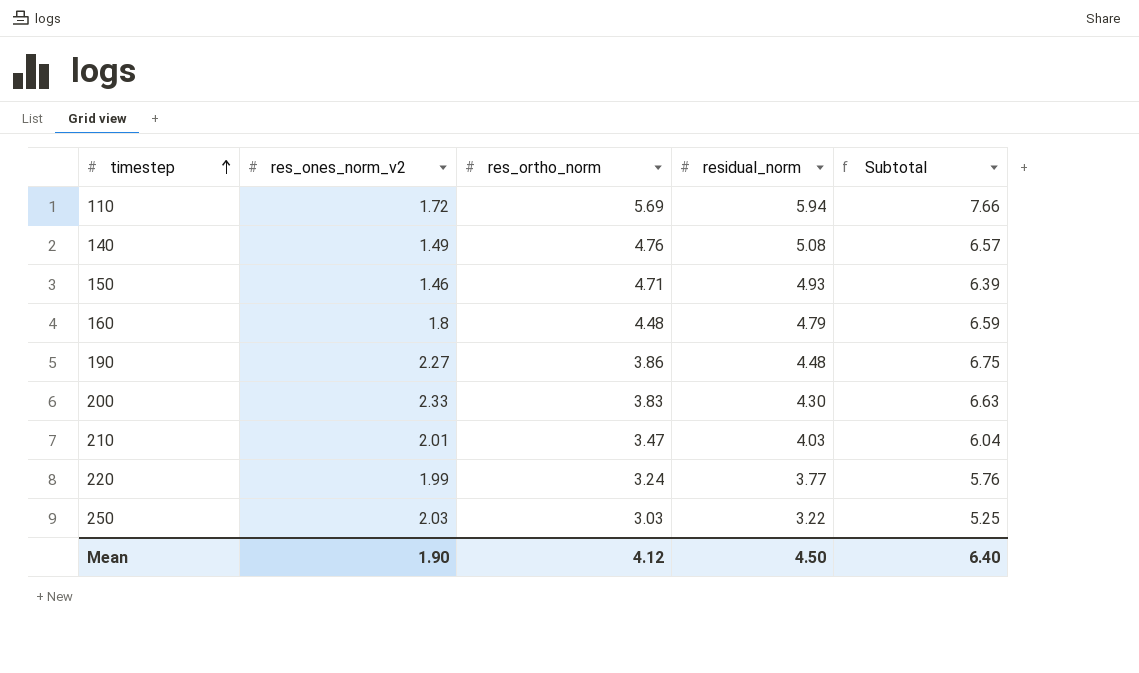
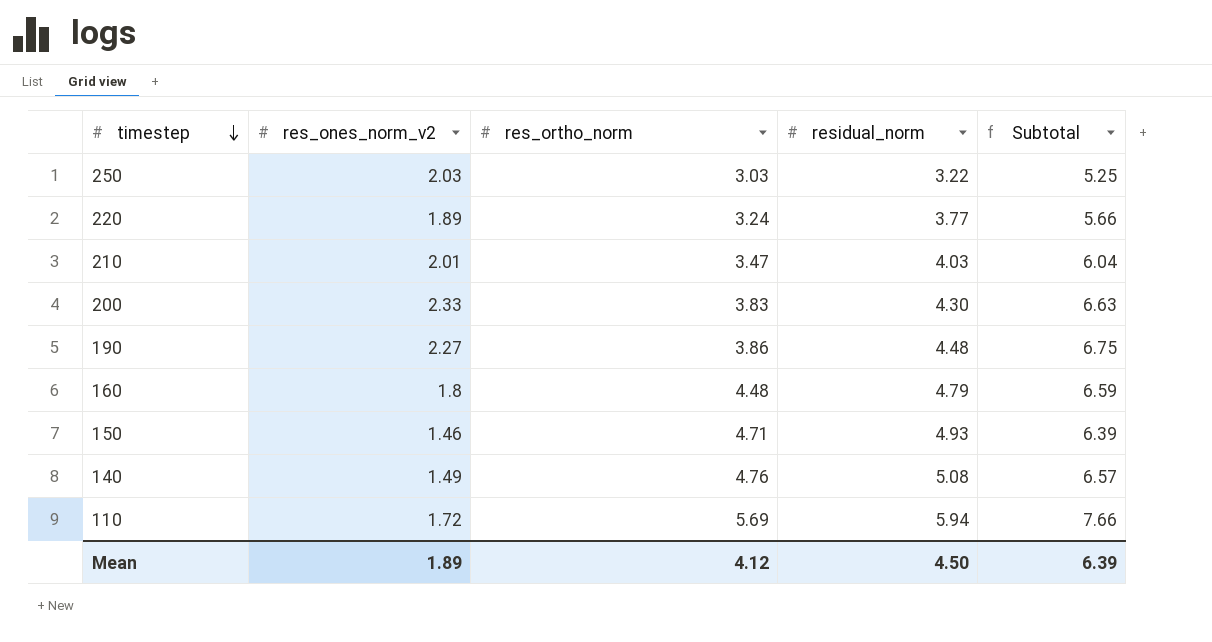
row order: timestep ascending -> timestep descending
220 | res_ones_norm_v2: 1.99 -> 1.89
220 | Subtotal: 5.76 -> 5.66
Mean | res_ones_norm_v2: 1.90 -> 1.89
Mean | Subtotal: 6.40 -> 6.39

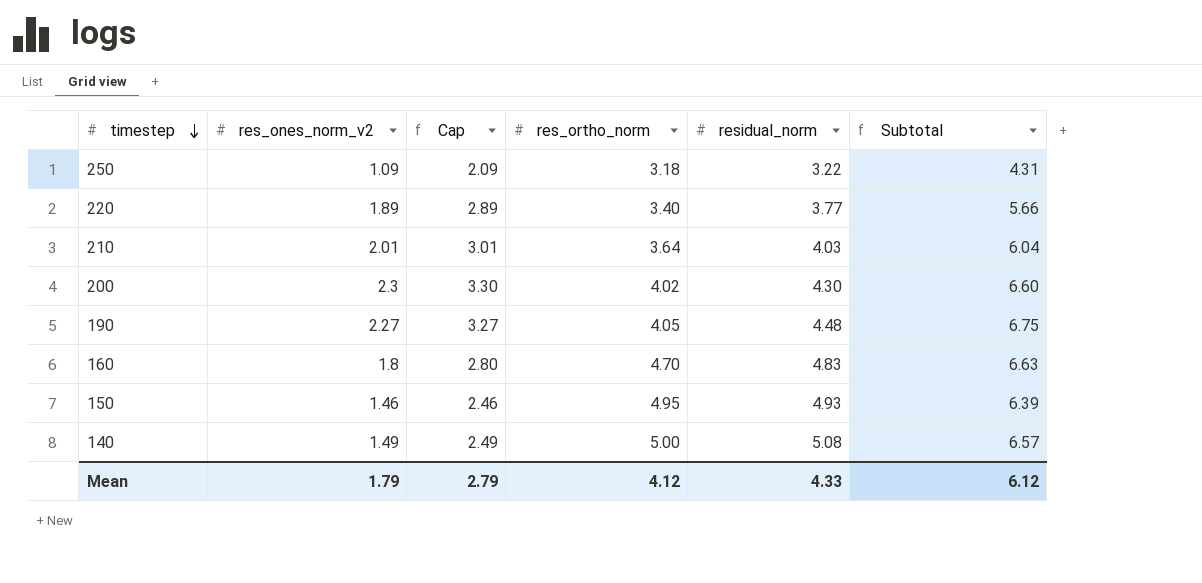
column Cap | formula: none -> [res_ones_norm_v2] + 1
row 110: 1.72 | 5.69 | 5.94 | 7.66 -> none
250 | res_ones_norm_v2: 2.03 -> 1.09
250 | res_ortho_norm: 3.03 -> 3.18
250 | Subtotal: 5.25 -> 4.31
220 | res_ortho_norm: 3.24 -> 3.40
210 | res_ortho_norm: 3.47 -> 3.64
200 | res_ones_norm_v2: 2.33 -> 2.3
200 | res_ortho_norm: 3.83 -> 4.02
200 | Subtotal: 6.63 -> 6.60
190 | res_ortho_norm: 3.86 -> 4.05
160 | res_ortho_norm: 4.48 -> 4.70
160 | residual_norm: 4.79 -> 4.83
160 | Subtotal: 6.59 -> 6.63
150 | res_ortho_norm: 4.71 -> 4.95
140 | res_ortho_norm: 4.76 -> 5.00
Mean | res_ones_norm_v2: 1.89 -> 1.79
Mean | residual_norm: 4.50 -> 4.33
Mean | Subtotal: 6.39 -> 6.12

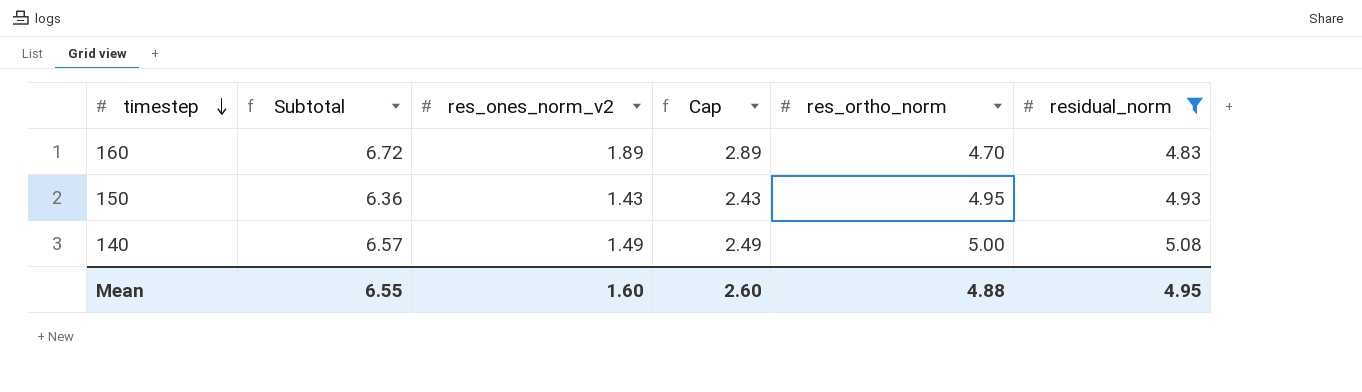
filter: none -> residual_norm >= 4.83
column Subtotal | position: 6 -> 2
160 | Subtotal: 6.63 -> 6.72
160 | res_ones_norm_v2: 1.8 -> 1.89
160 | Cap: 2.80 -> 2.89
150 | Subtotal: 6.39 -> 6.36
150 | res_ones_norm_v2: 1.46 -> 1.43
150 | Cap: 2.46 -> 2.43
Mean | Subtotal: 6.12 -> 6.55
Mean | res_ones_norm_v2: 1.79 -> 1.60
Mean | Cap: 2.79 -> 2.60
Mean | res_ortho_norm: 4.12 -> 4.88
Mean | residual_norm: 4.33 -> 4.95

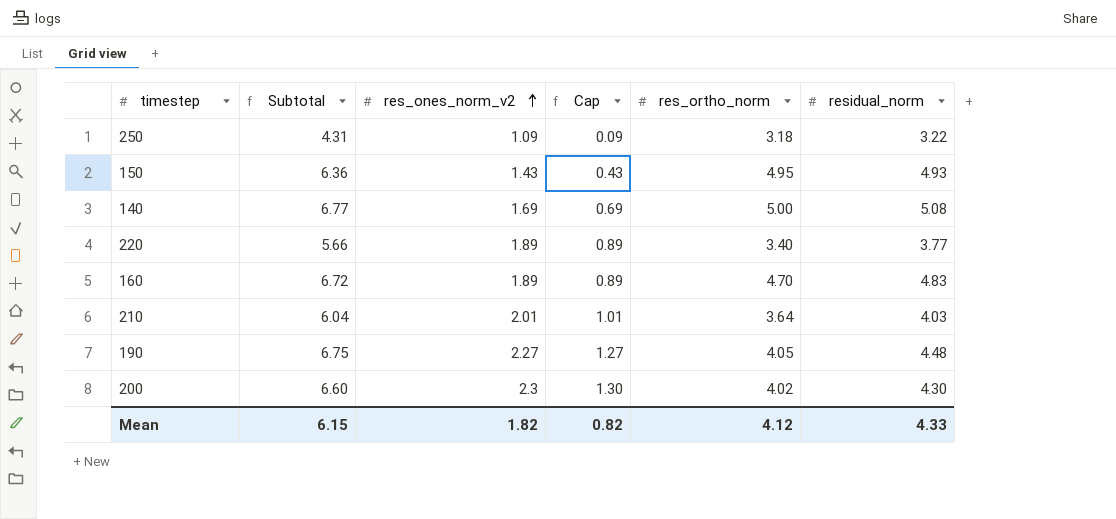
filter: residual_norm >= 4.83 -> none
row order: timestep descending -> res_ones_norm_v2 ascending
column Cap | formula: [res_ones_norm_v2] + 1 -> [res_ones_norm_v2] - 1
140 | Subtotal: 6.57 -> 6.77
140 | res_ones_norm_v2: 1.49 -> 1.69
Mean | Subtotal: 6.55 -> 6.15
Mean | res_ones_norm_v2: 1.60 -> 1.82
Mean | Cap: 2.60 -> 0.82
Mean | res_ortho_norm: 4.88 -> 4.12
Mean | residual_norm: 4.95 -> 4.33

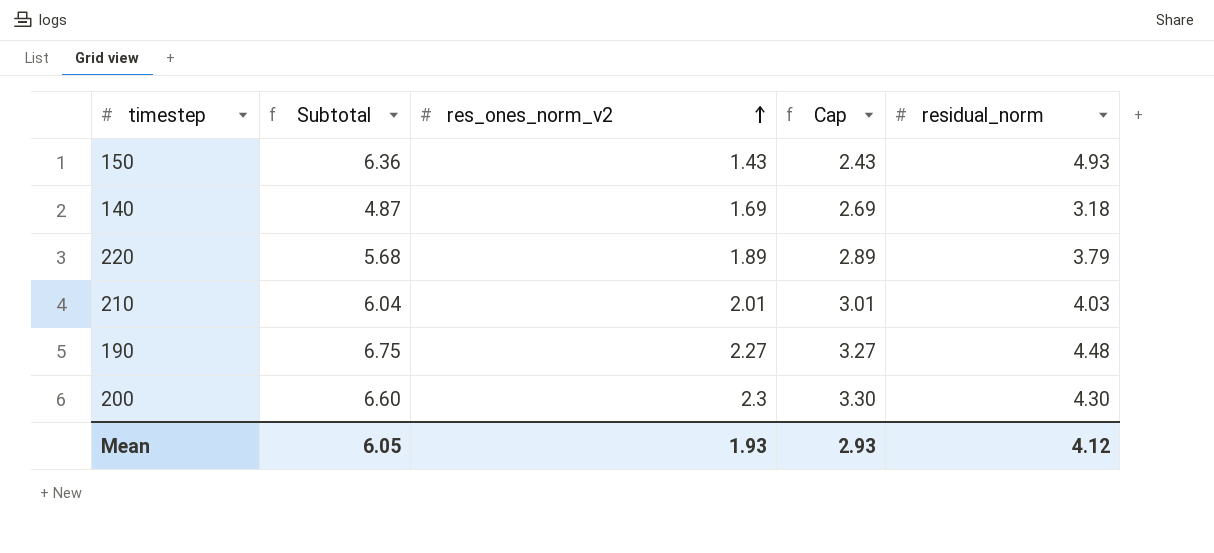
column res_ortho_norm | position: 5 -> none
column Cap | formula: [res_ones_norm_v2] - 1 -> [res_ones_norm_v2] + 1
row 250: 4.31 | 1.09 | 0.09 | 3.18 | 3.22 -> none
row 160: 6.72 | 1.89 | 0.89 | 4.70 | 4.83 -> none
140 | Subtotal: 6.77 -> 4.87
140 | residual_norm: 5.08 -> 3.18
220 | Subtotal: 5.66 -> 5.68
220 | residual_norm: 3.77 -> 3.79
Mean | Subtotal: 6.15 -> 6.05
Mean | res_ones_norm_v2: 1.82 -> 1.93
Mean | Cap: 0.82 -> 2.93
Mean | residual_norm: 4.33 -> 4.12

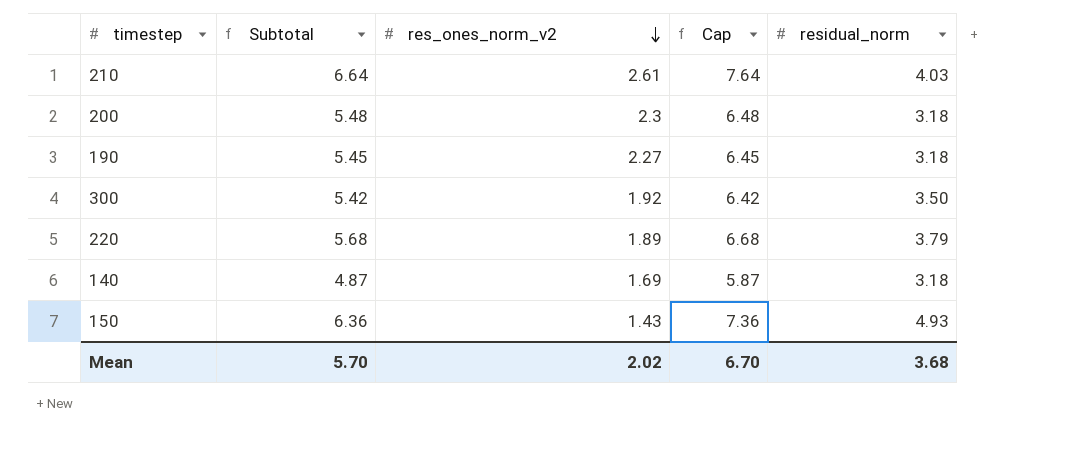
row order: res_ones_norm_v2 ascending -> res_ones_norm_v2 descending
column Cap | formula: [res_ones_norm_v2] + 1 -> [Subtotal] + 1
210 | Subtotal: 6.04 -> 6.64
210 | res_ones_norm_v2: 2.01 -> 2.61
200 | Subtotal: 6.60 -> 5.48
200 | residual_norm: 4.30 -> 3.18
190 | Subtotal: 6.75 -> 5.45
190 | residual_norm: 4.48 -> 3.18
row 300: none -> 5.42 | 1.92 | 6.42 | 3.50
Mean | Subtotal: 6.05 -> 5.70
Mean | res_ones_norm_v2: 1.93 -> 2.02
Mean | Cap: 2.93 -> 6.70
Mean | residual_norm: 4.12 -> 3.68

